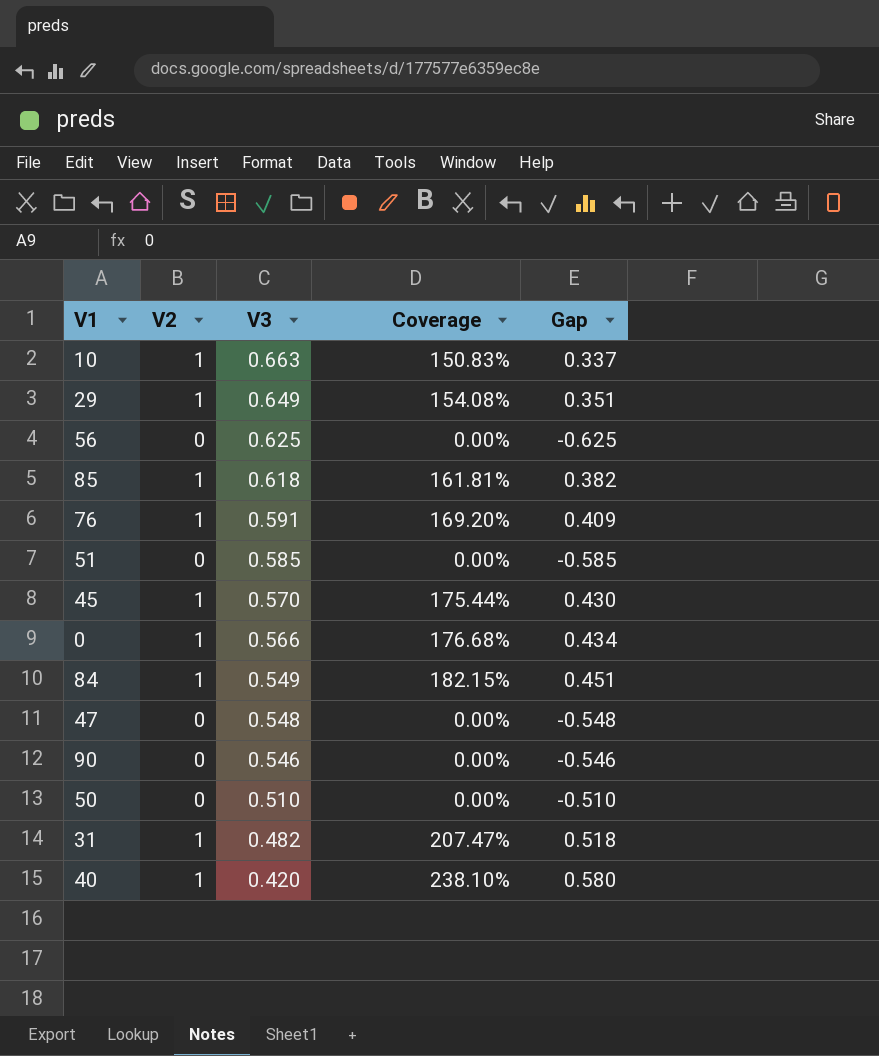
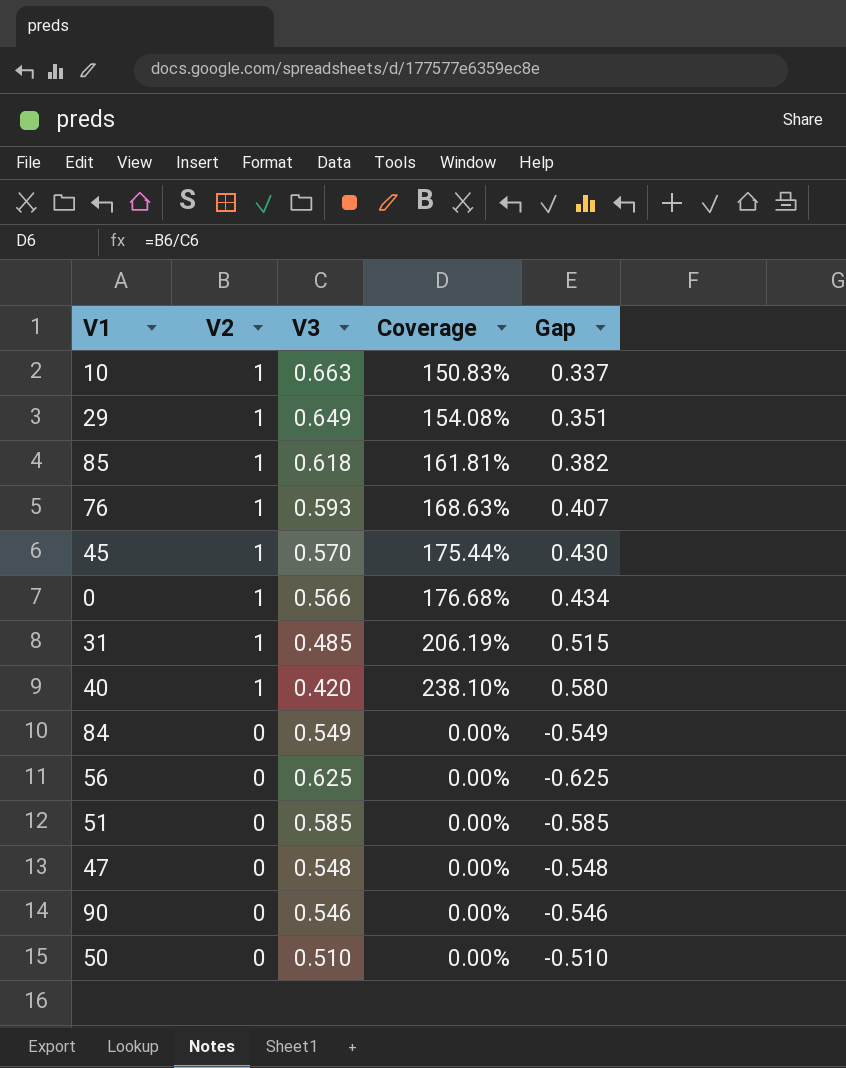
row order: V3 descending -> V2 descending
76 | V3: 0.591 -> 0.593
76 | Coverage: 169.20% -> 168.63%
76 | Gap: 0.409 -> 0.407
31 | V3: 0.482 -> 0.485
31 | Coverage: 207.47% -> 206.19%
31 | Gap: 0.518 -> 0.515
84 | V2: 1 -> 0
84 | Coverage: 182.15% -> 0.00%
84 | Gap: 0.451 -> -0.549

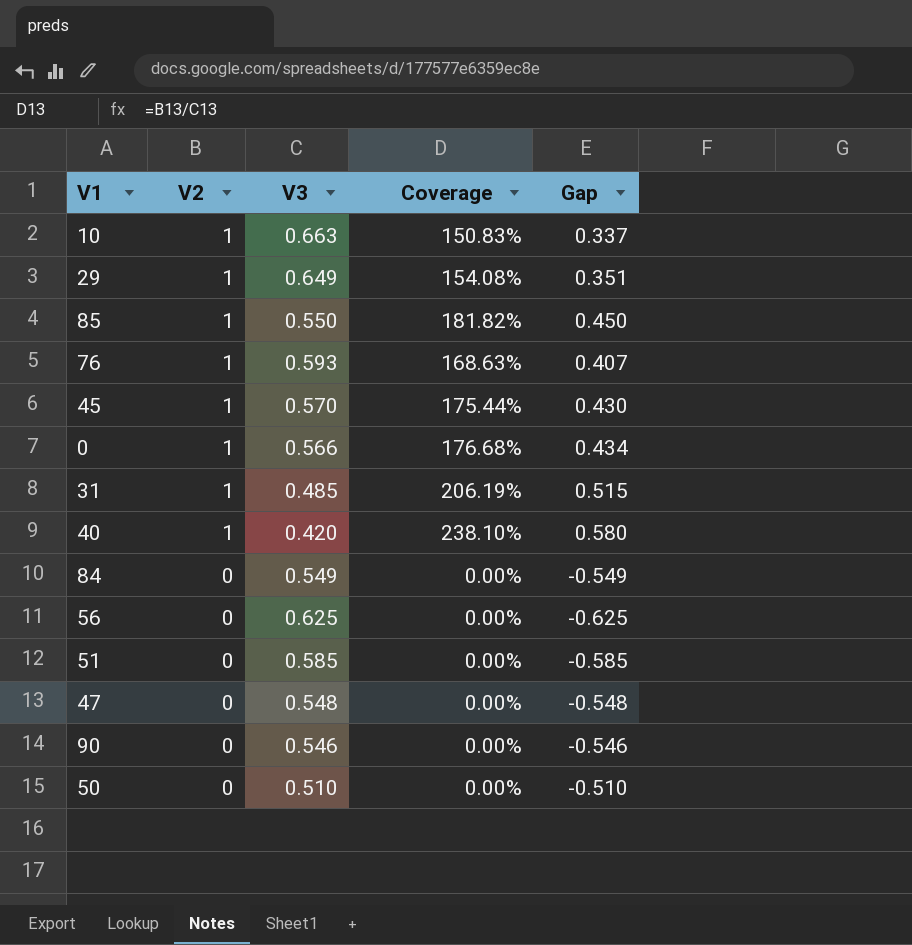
85 | V3: 0.618 -> 0.550
85 | Coverage: 161.81% -> 181.82%
85 | Gap: 0.382 -> 0.450

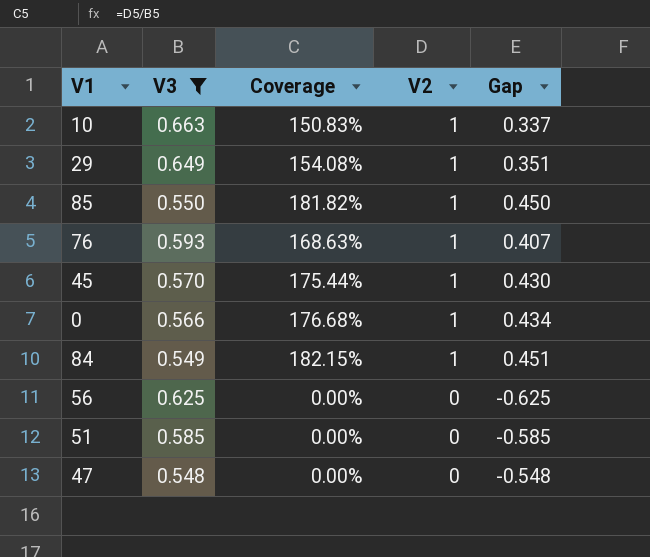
filter: none -> V3 >= 0.548
column V2 | position: 2 -> 4
84 | Coverage: 0.00% -> 182.15%
84 | V2: 0 -> 1
84 | Gap: -0.549 -> 0.451

